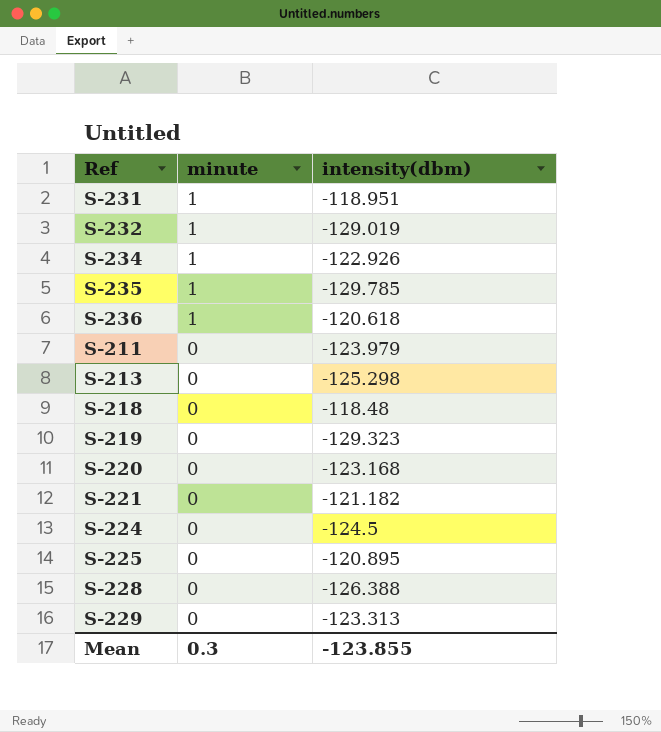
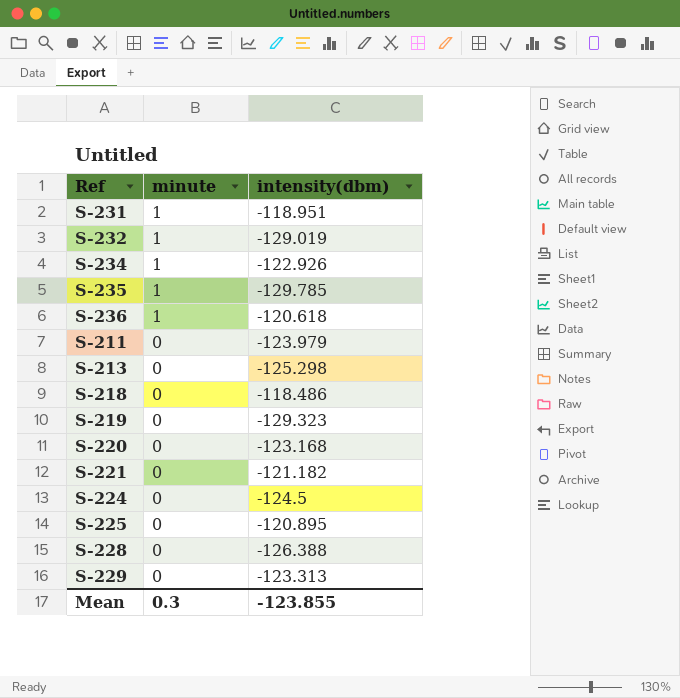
S-218 | intensity(dbm): -118.48 -> -118.486

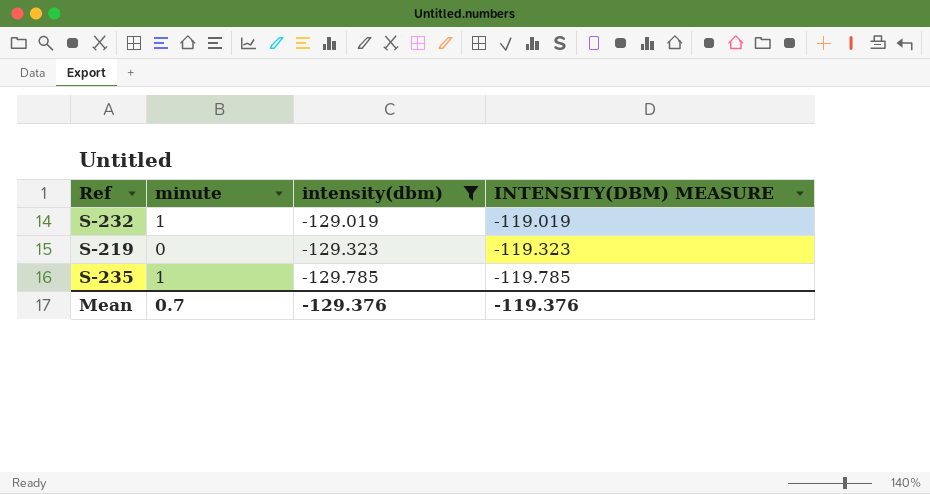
filter: none -> intensity(dbm) <= -129.019
row order: minute descending -> intensity(dbm) descending
column INTENSITY(DBM) MEASURE | formula: none -> [intensity(dbm)] + 10
Mean | minute: 0.3 -> 0.7
Mean | intensity(dbm): -123.855 -> -129.376

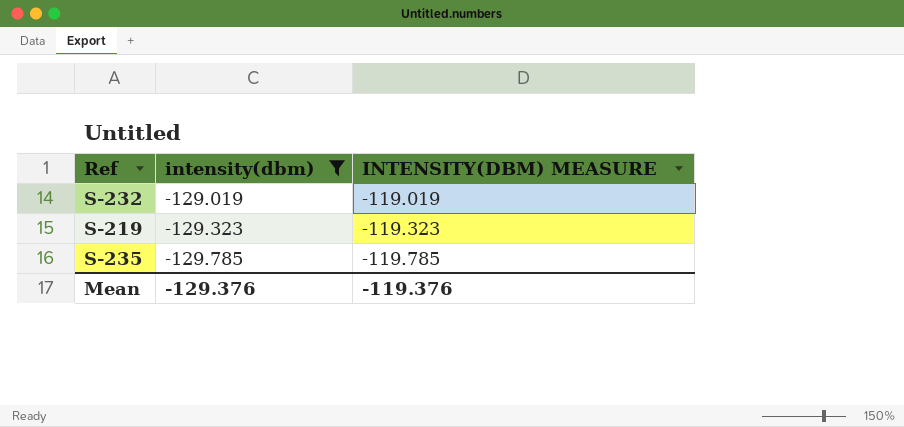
column minute | position: 2 -> none

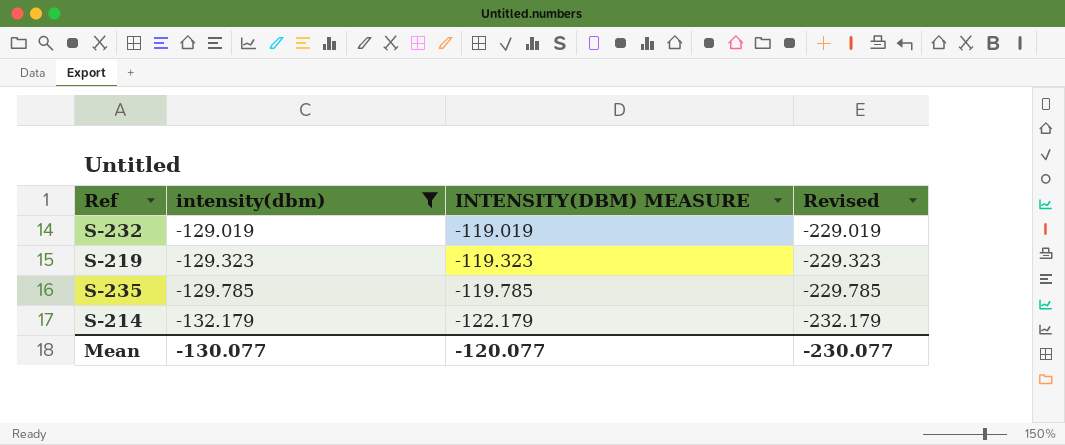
column Revised | formula: none -> [intensity(dbm)] - 100
row S-214: none -> -132.179 | -122.179 | -232.179
Mean | intensity(dbm): -129.376 -> -130.077
Mean | INTENSITY(DBM) MEASURE: -119.376 -> -120.077

